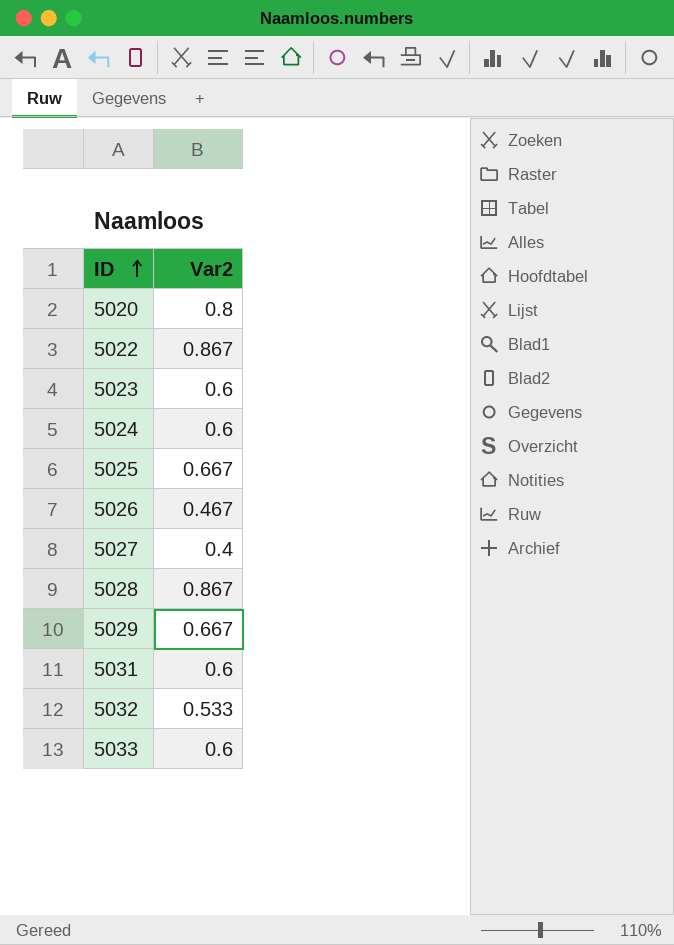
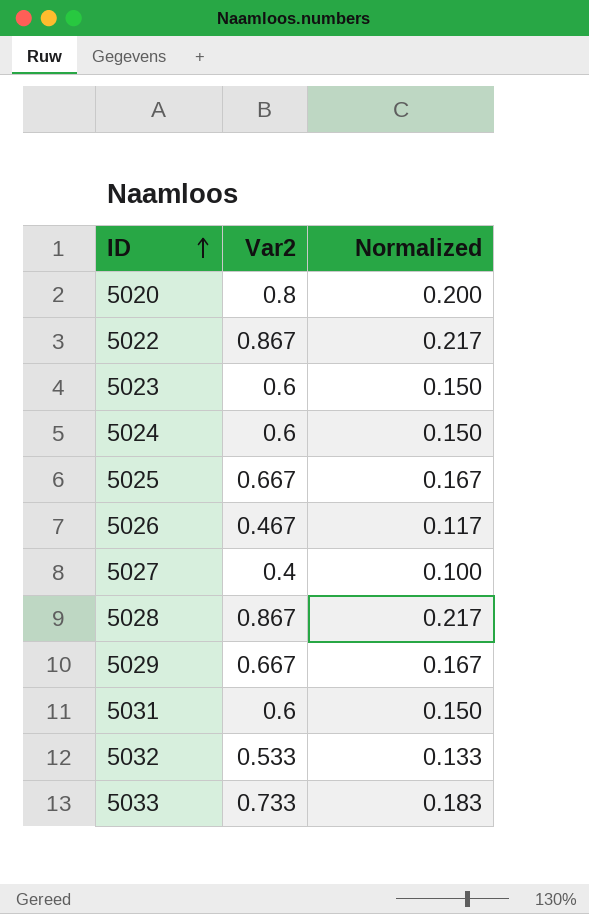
column Normalized | formula: none -> [Var2] * 0.25
5033 | Var2: 0.6 -> 0.733

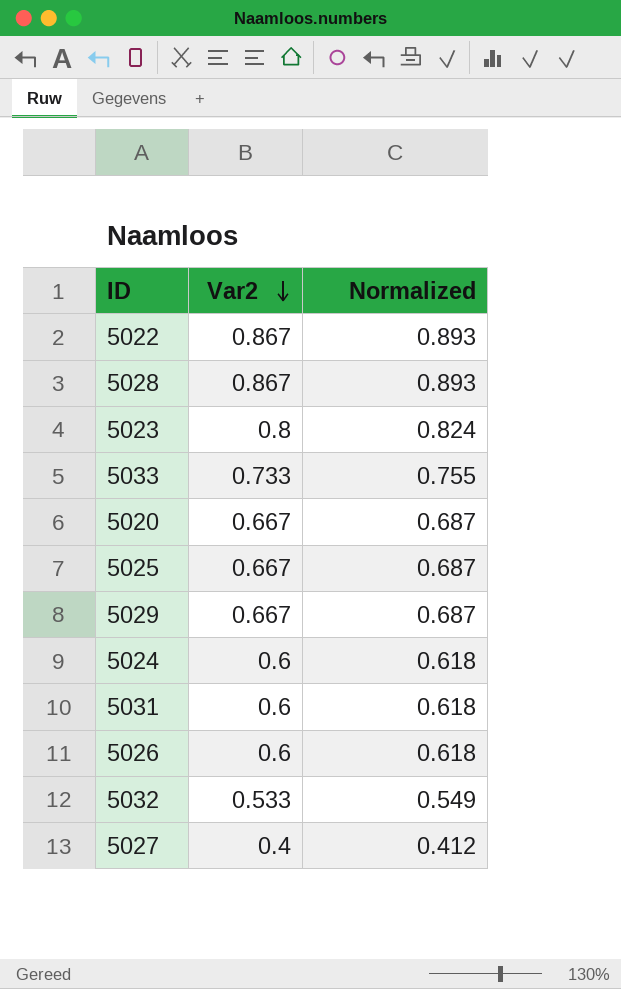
row order: ID ascending -> Var2 descending
column Normalized | formula: [Var2] * 0.25 -> [Var2] * 1.03
5023 | Var2: 0.6 -> 0.8
5020 | Var2: 0.8 -> 0.667
5026 | Var2: 0.467 -> 0.6

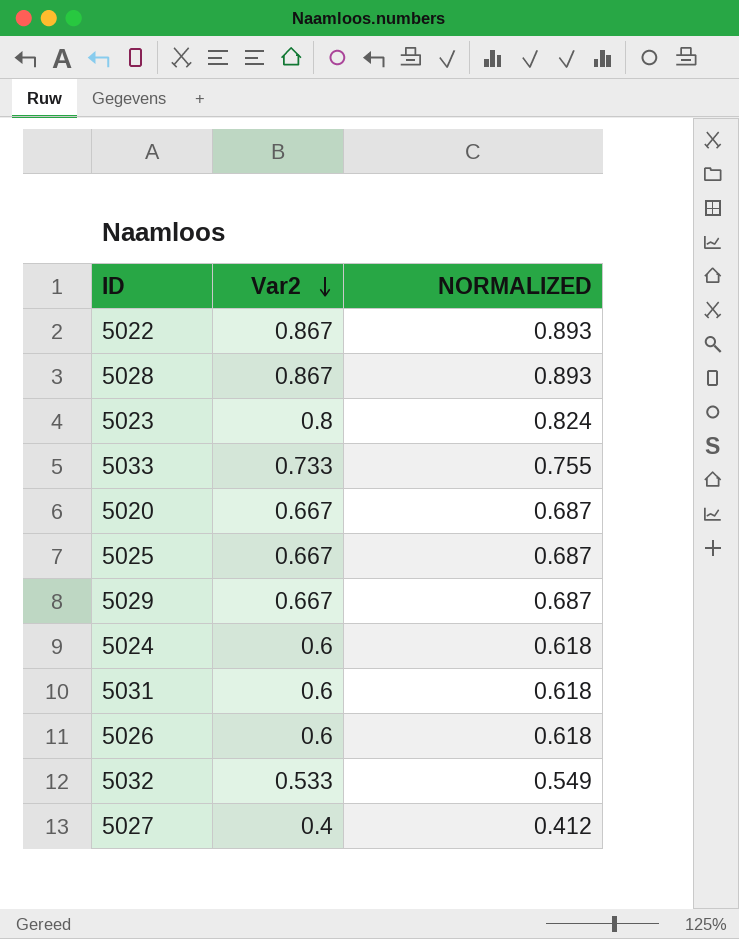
column name: Normalized -> NORMALIZED

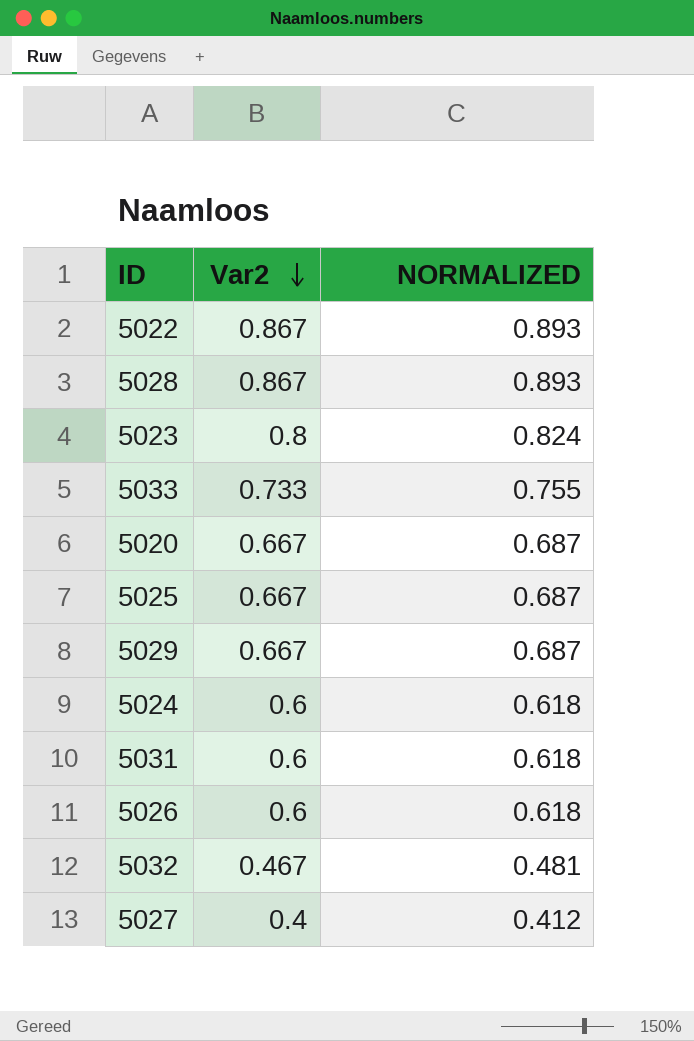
5032 | Var2: 0.533 -> 0.467
5032 | NORMALIZED: 0.549 -> 0.481

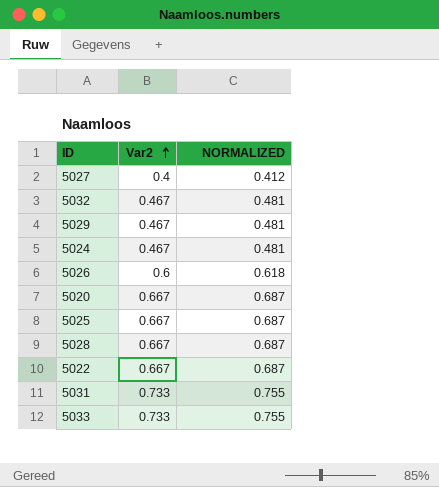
row order: Var2 descending -> Var2 ascending
row 5023: 0.8 | 0.824 -> none
5029 | Var2: 0.667 -> 0.467
5029 | NORMALIZED: 0.687 -> 0.481
5024 | Var2: 0.6 -> 0.467
5024 | NORMALIZED: 0.618 -> 0.481
5028 | Var2: 0.867 -> 0.667
5028 | NORMALIZED: 0.893 -> 0.687
5022 | Var2: 0.867 -> 0.667
5022 | NORMALIZED: 0.893 -> 0.687
5031 | Var2: 0.6 -> 0.733
5031 | NORMALIZED: 0.618 -> 0.755

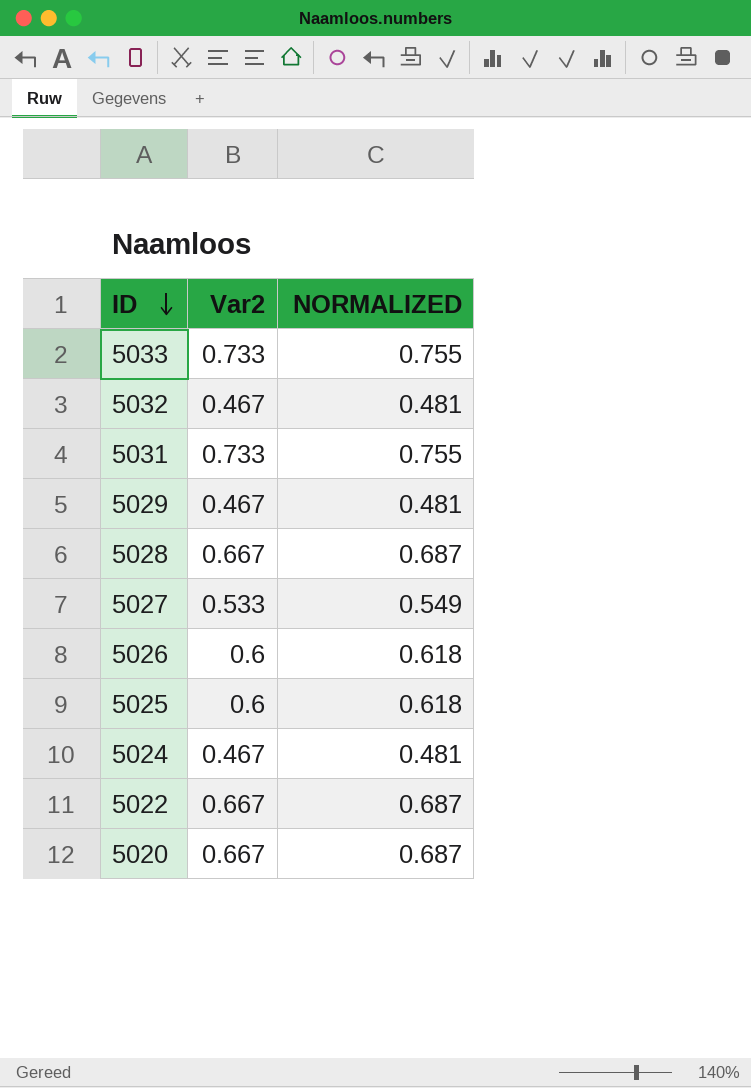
row order: Var2 ascending -> ID descending
5027 | Var2: 0.4 -> 0.533
5027 | NORMALIZED: 0.412 -> 0.549
5025 | Var2: 0.667 -> 0.6
5025 | NORMALIZED: 0.687 -> 0.618

